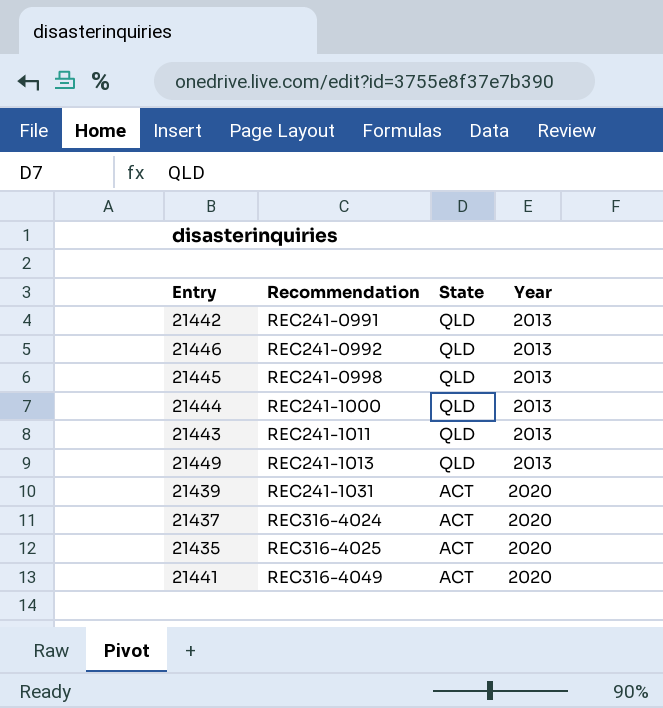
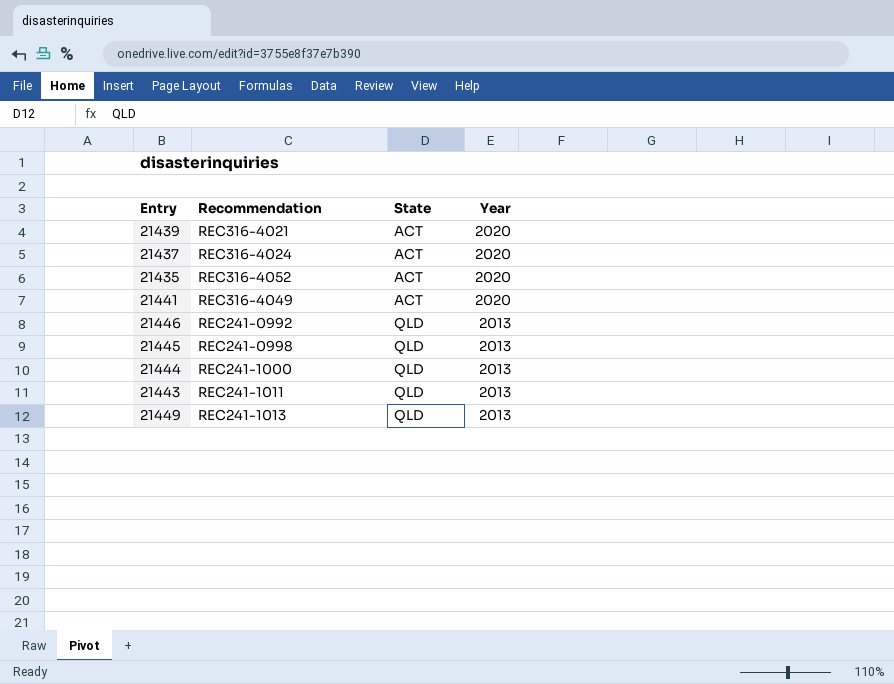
row order: Recommendation ascending -> State ascending
row 21442: REC241-0991 | QLD | 2013 -> none
21439 | Recommendation: REC241-1031 -> REC316-4021
21435 | Recommendation: REC316-4025 -> REC316-4052

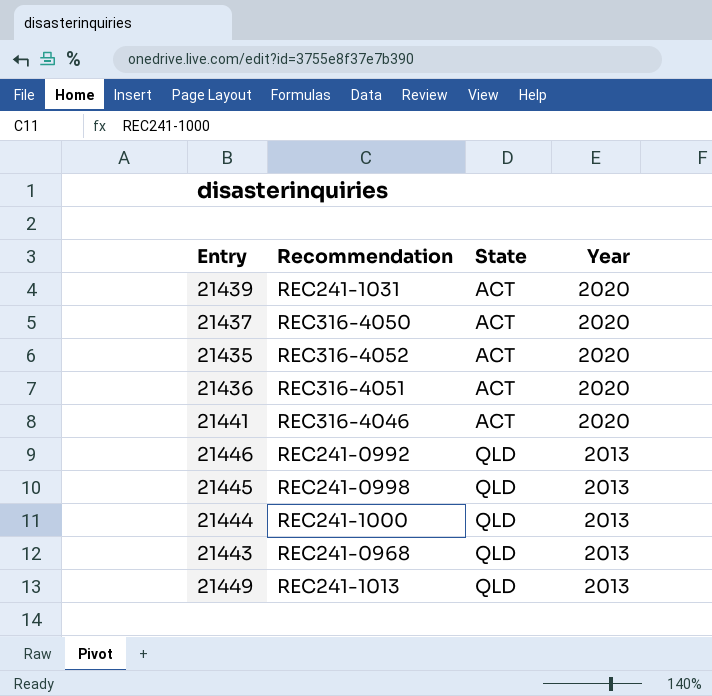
21439 | Recommendation: REC316-4021 -> REC241-1031
21437 | Recommendation: REC316-4024 -> REC316-4050
row 21436: none -> REC316-4051 | ACT | 2020
21441 | Recommendation: REC316-4049 -> REC316-4046
21443 | Recommendation: REC241-1011 -> REC241-0968

